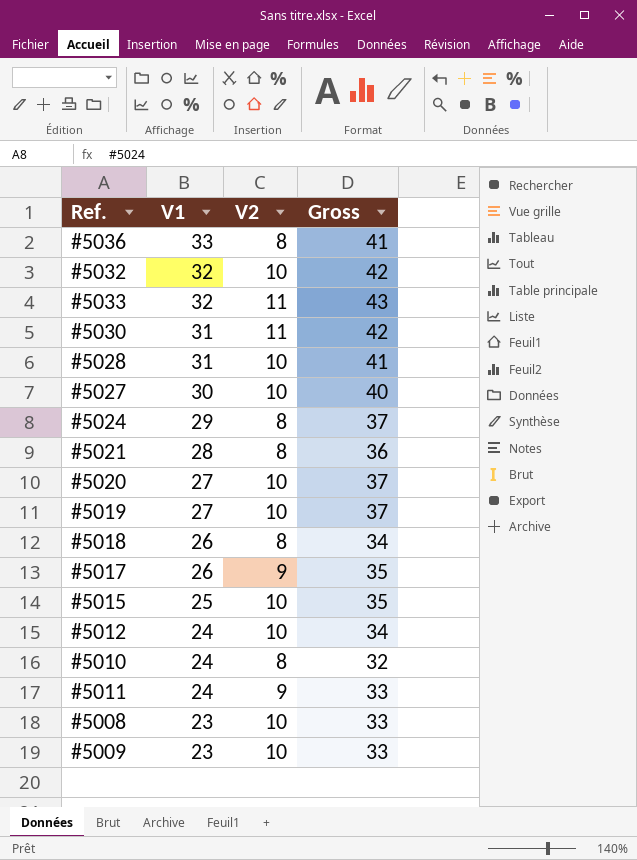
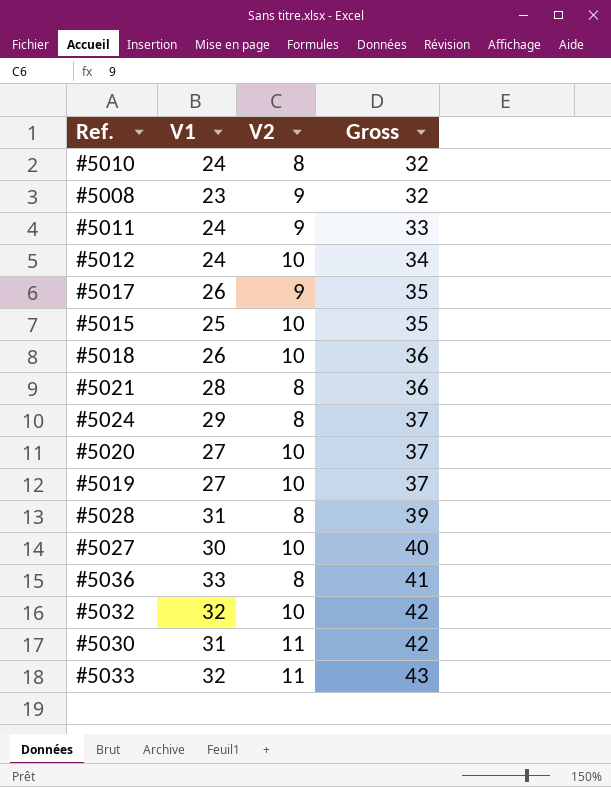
row order: V1 descending -> Gross ascending
row #5009: 23 | 10 | 33 -> none
#5008 | V2: 10 -> 9
#5008 | Gross: 33 -> 32
#5018 | V2: 8 -> 10
#5018 | Gross: 34 -> 36
#5028 | V2: 10 -> 8
#5028 | Gross: 41 -> 39

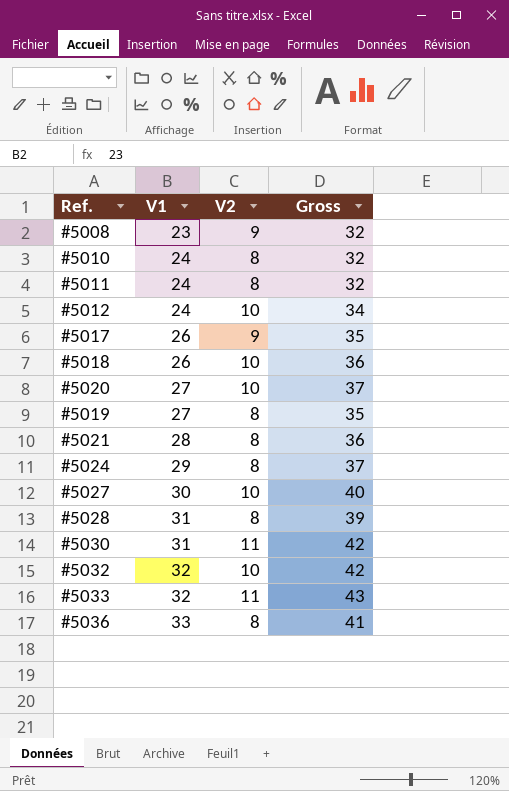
row order: Gross ascending -> V1 ascending
row #5015: 25 | 10 | 35 -> none
#5011 | V2: 9 -> 8
#5011 | Gross: 33 -> 32
#5019 | V2: 10 -> 8
#5019 | Gross: 37 -> 35

